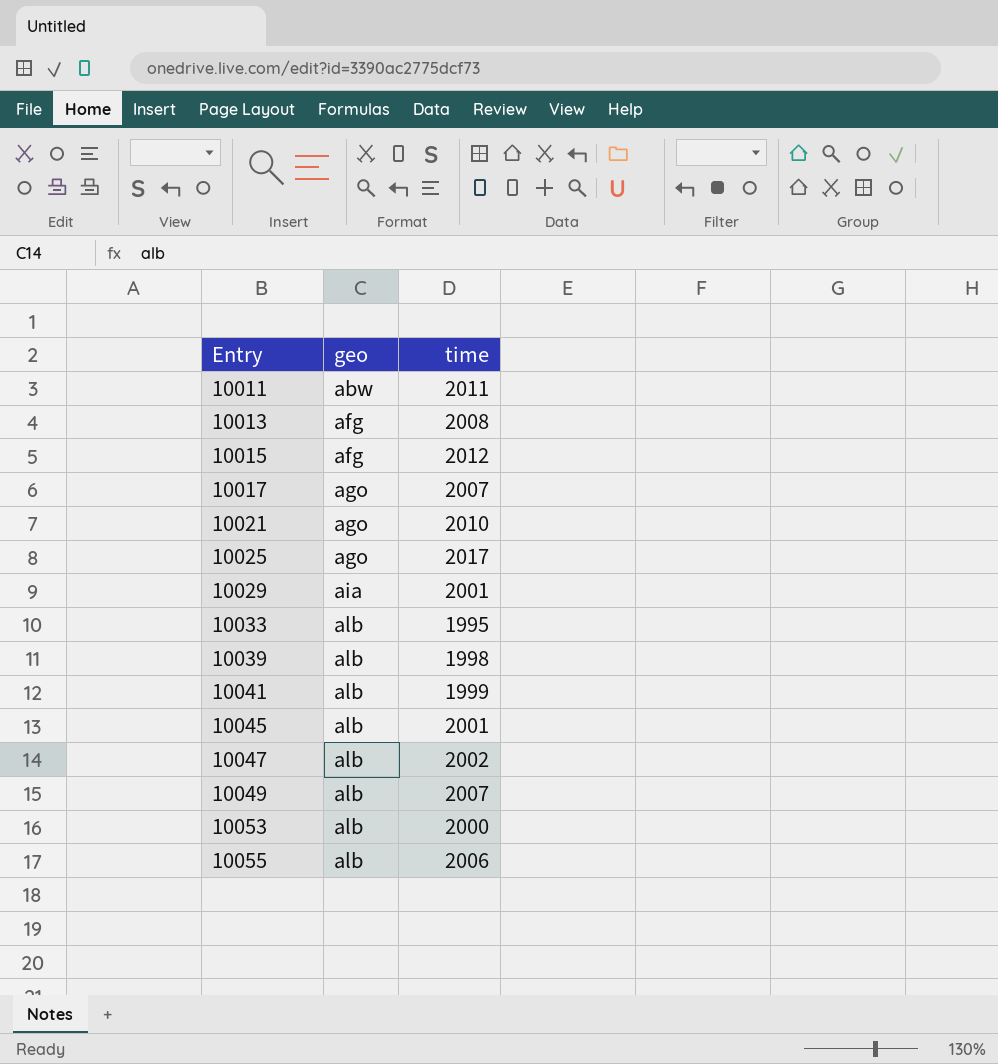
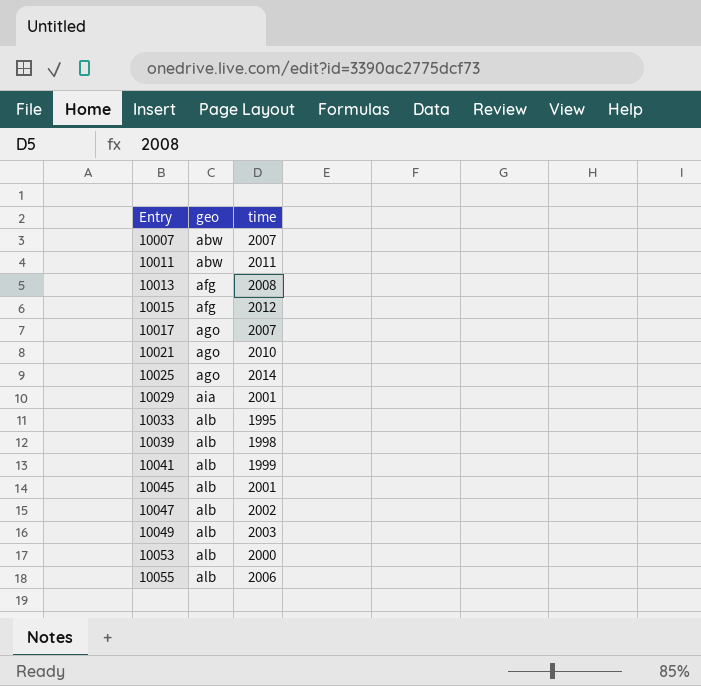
row 10007: none -> abw | 2007
10025 | time: 2017 -> 2014
10049 | time: 2007 -> 2003

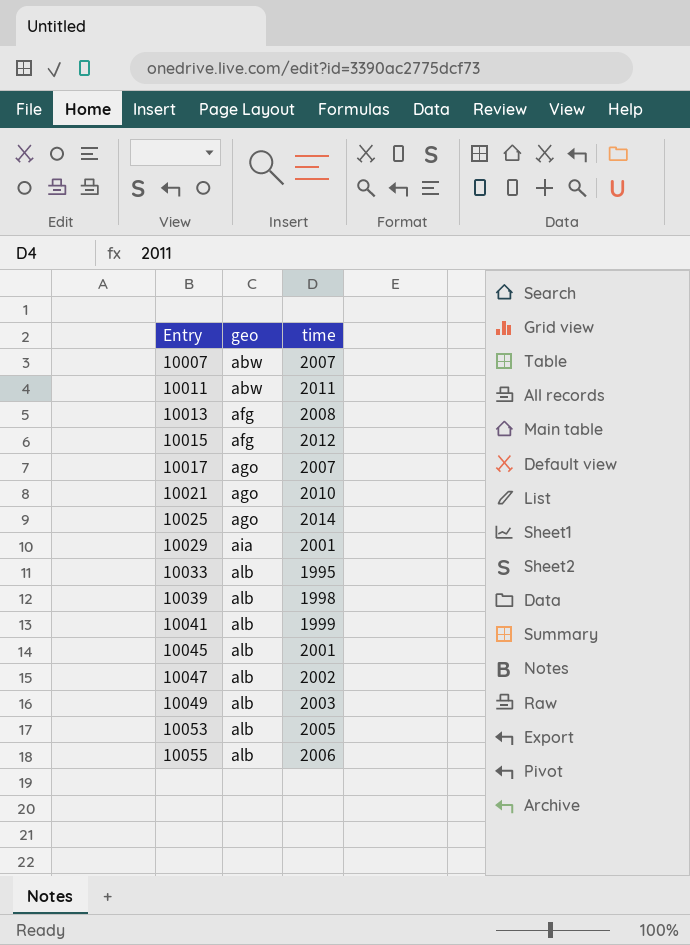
10053 | time: 2000 -> 2005

